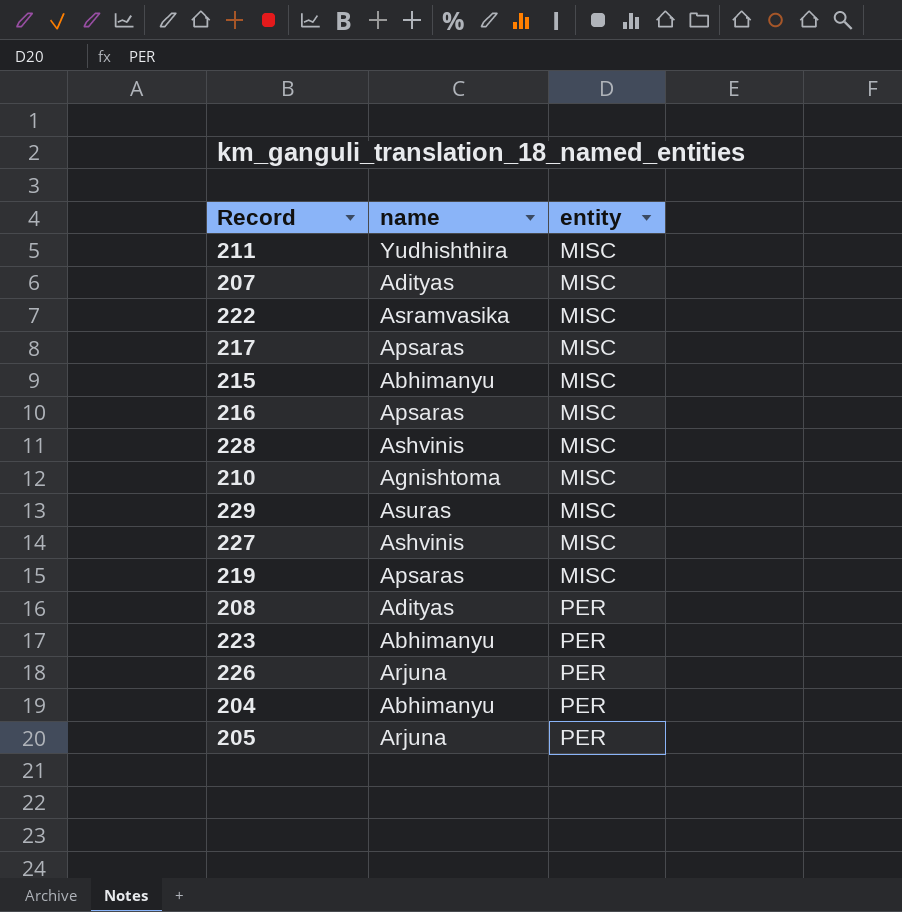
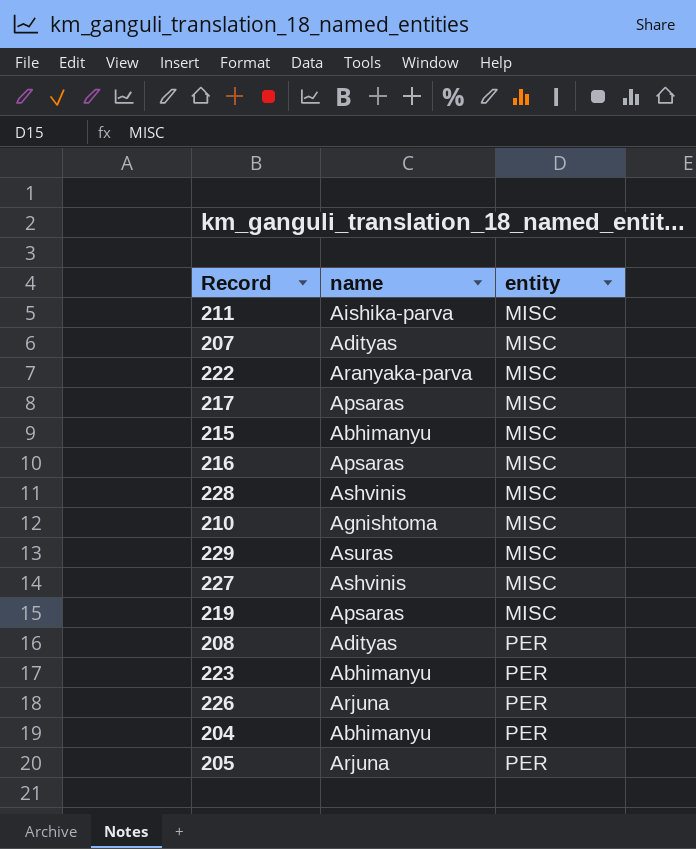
211 | name: Yudhishthira -> Aishika-parva
222 | name: Asramvasika -> Aranyaka-parva

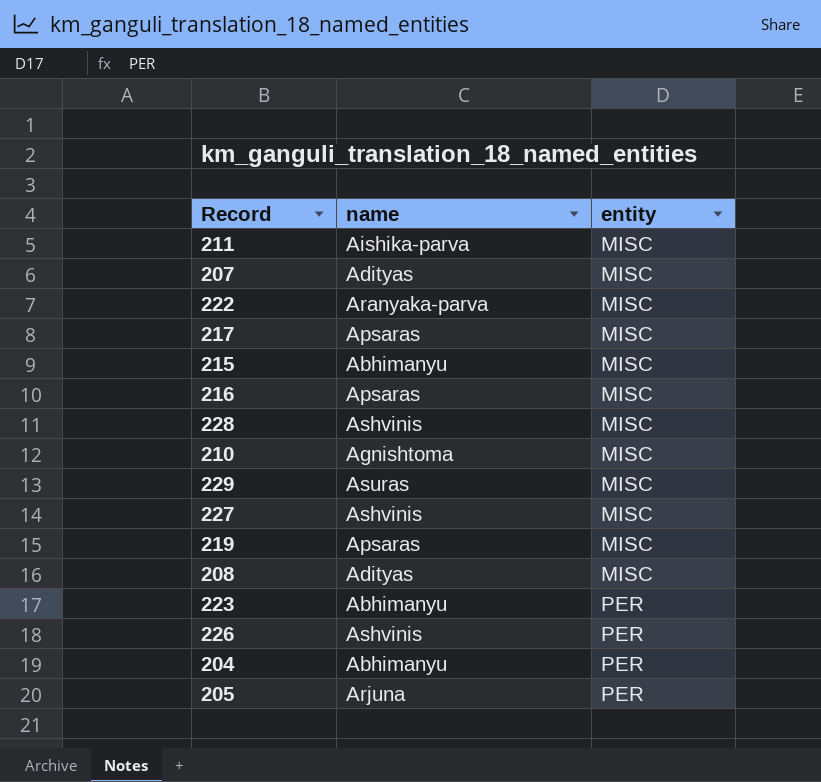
208 | entity: PER -> MISC
226 | name: Arjuna -> Ashvinis

